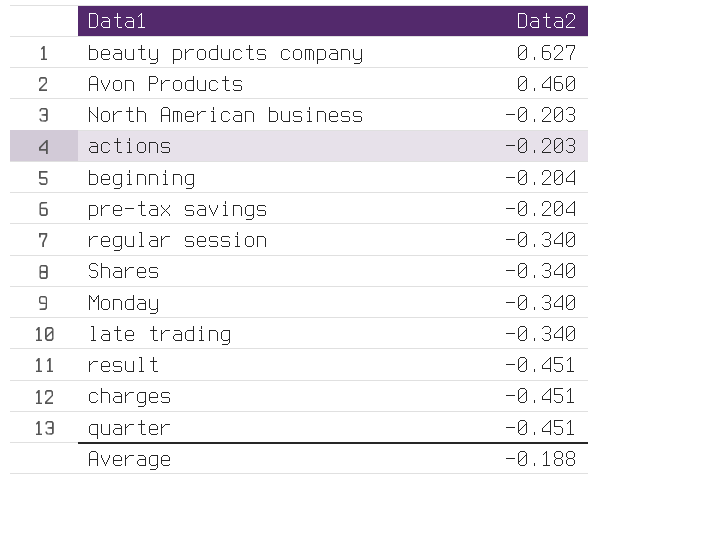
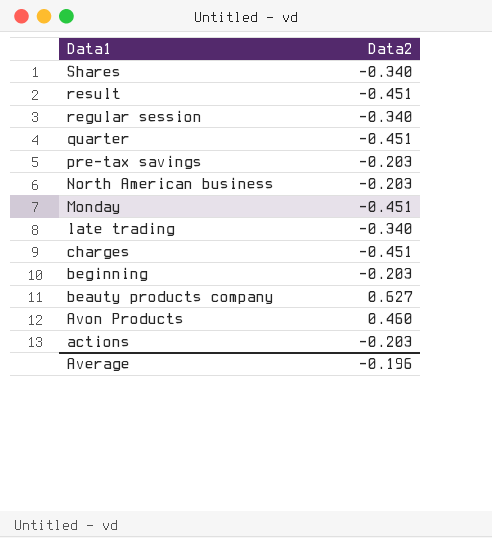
row order: Data2 descending -> Data1 descending
pre-tax savings | Data2: -0.204 -> -0.203
Monday | Data2: -0.340 -> -0.451
beginning | Data2: -0.204 -> -0.203
Average | Data2: -0.188 -> -0.196

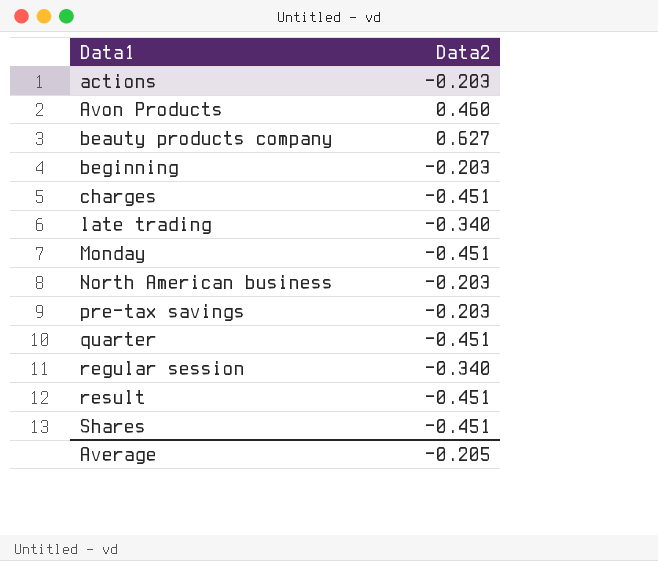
row order: Data1 descending -> Data1 ascending
Shares | Data2: -0.340 -> -0.451
Average | Data2: -0.196 -> -0.205

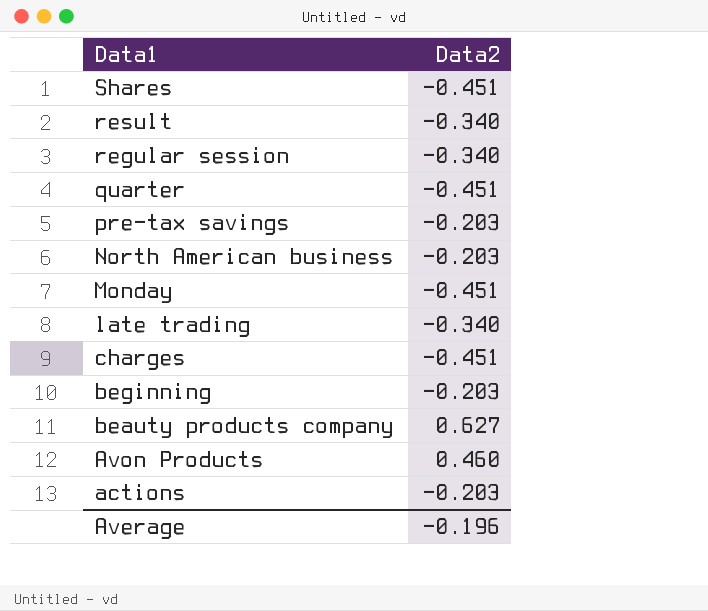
row order: Data1 ascending -> Data1 descending
result | Data2: -0.451 -> -0.340
Average | Data2: -0.205 -> -0.196

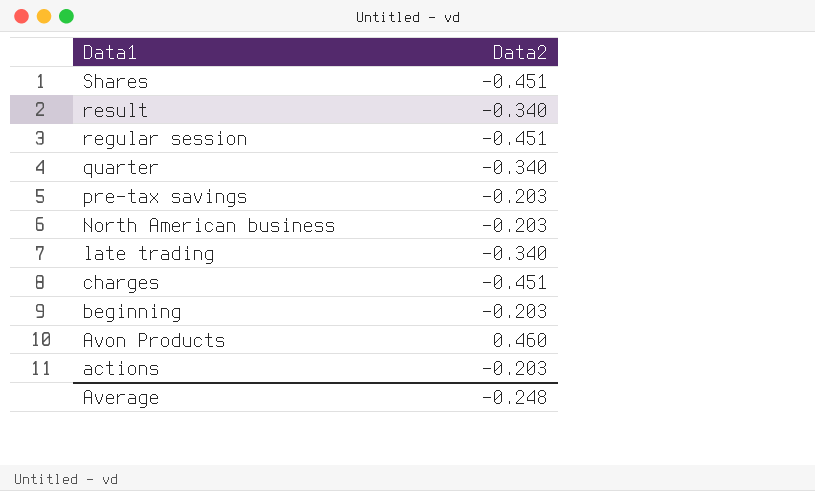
row Monday: -0.451 -> none
row beauty products company: 0.627 -> none
regular session | Data2: -0.340 -> -0.451
quarter | Data2: -0.451 -> -0.340
Average | Data2: -0.196 -> -0.248

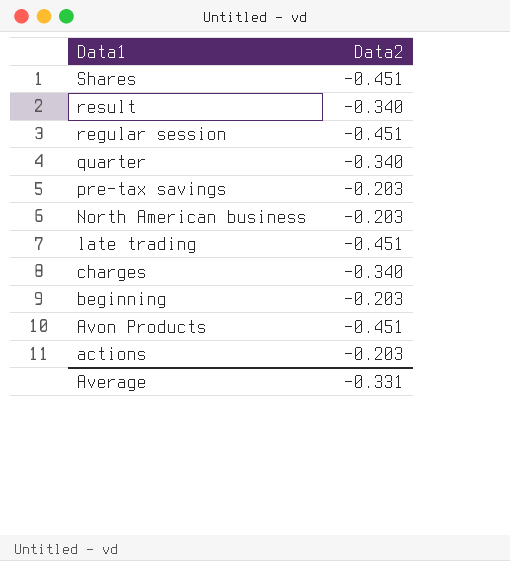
late trading | Data2: -0.340 -> -0.451
charges | Data2: -0.451 -> -0.340
Avon Products | Data2: 0.460 -> -0.451
Average | Data2: -0.248 -> -0.331

